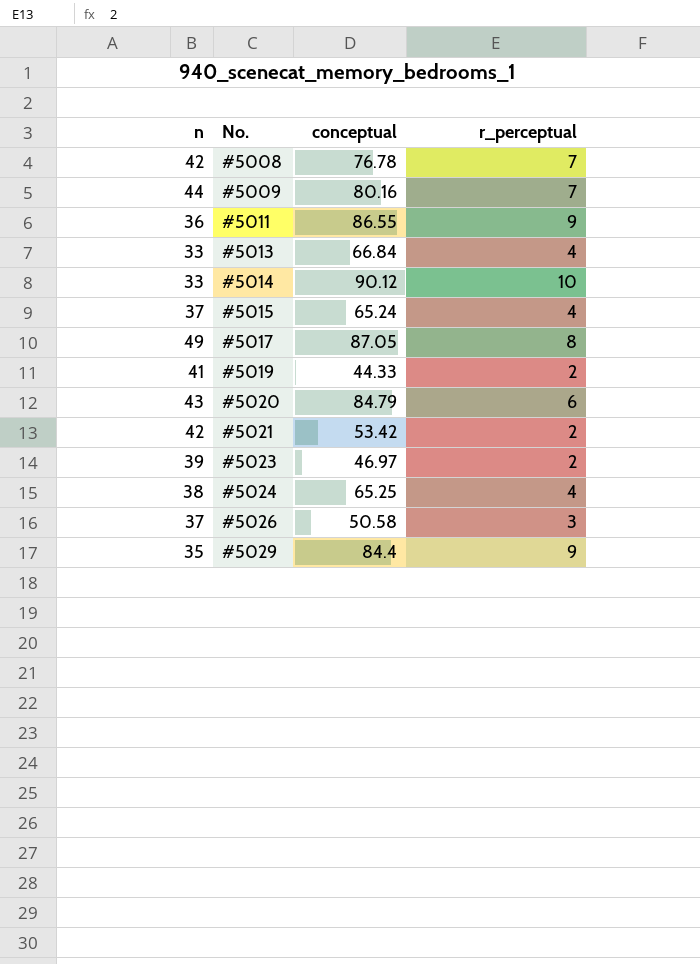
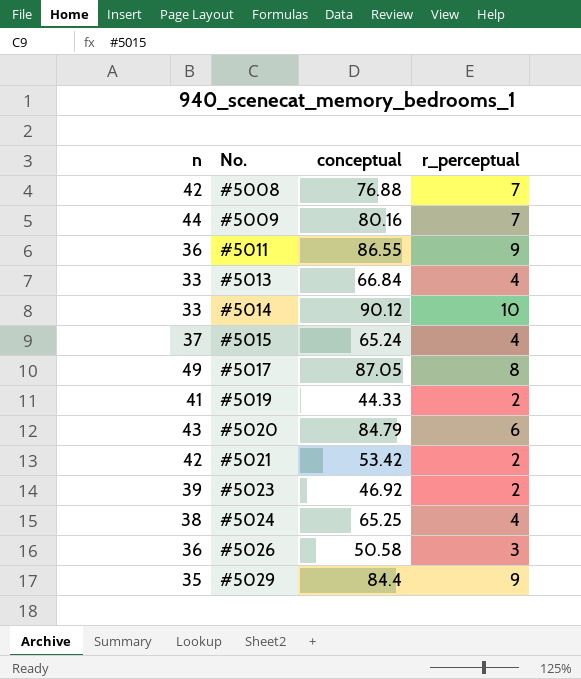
#5008 | conceptual: 76.78 -> 76.88
#5023 | conceptual: 46.97 -> 46.92
#5026 | n: 37 -> 36

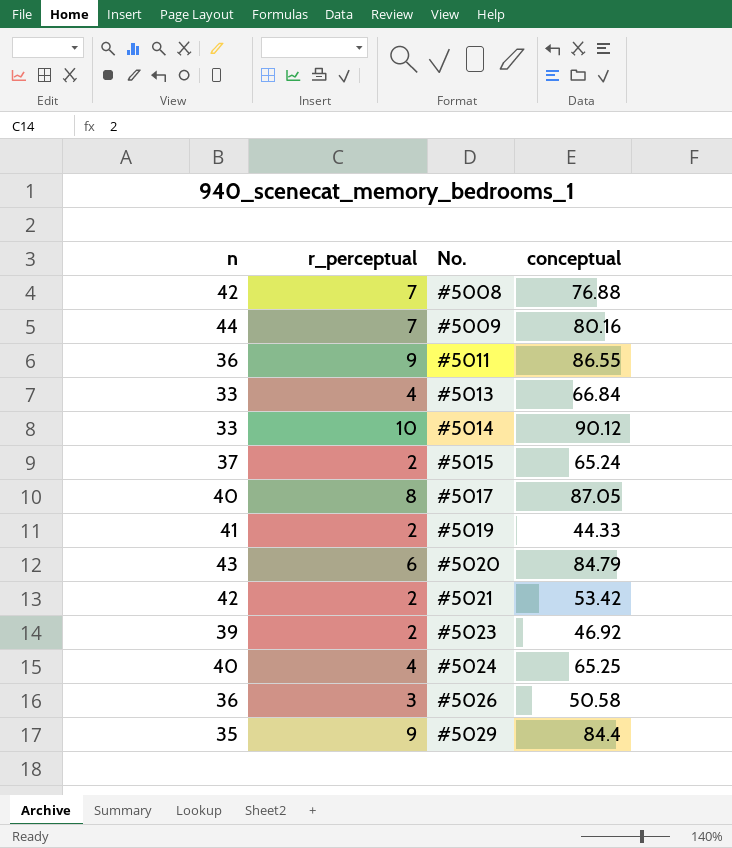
column r_perceptual | position: 4 -> 2
#5015 | r_perceptual: 4 -> 2
#5017 | n: 49 -> 40
#5024 | n: 38 -> 40

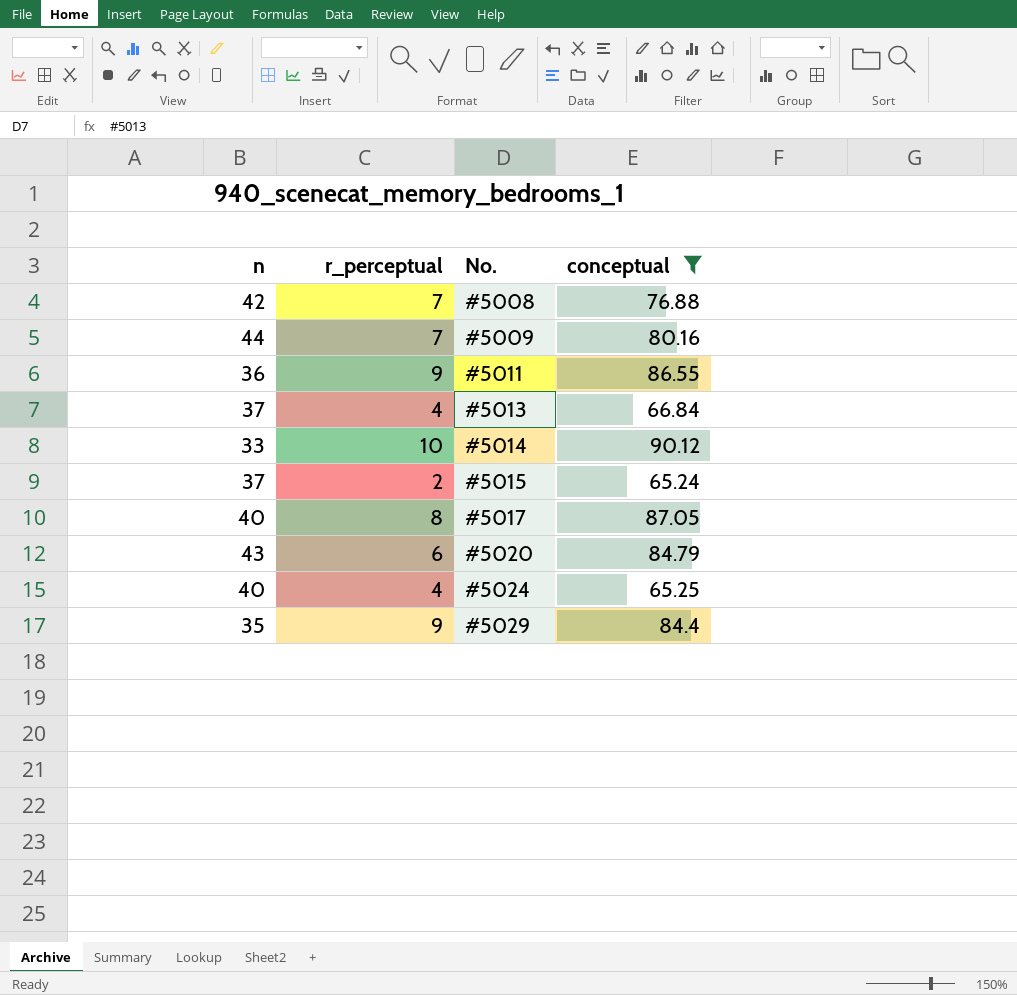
filter: none -> conceptual >= 65.24
#5013 | n: 33 -> 37

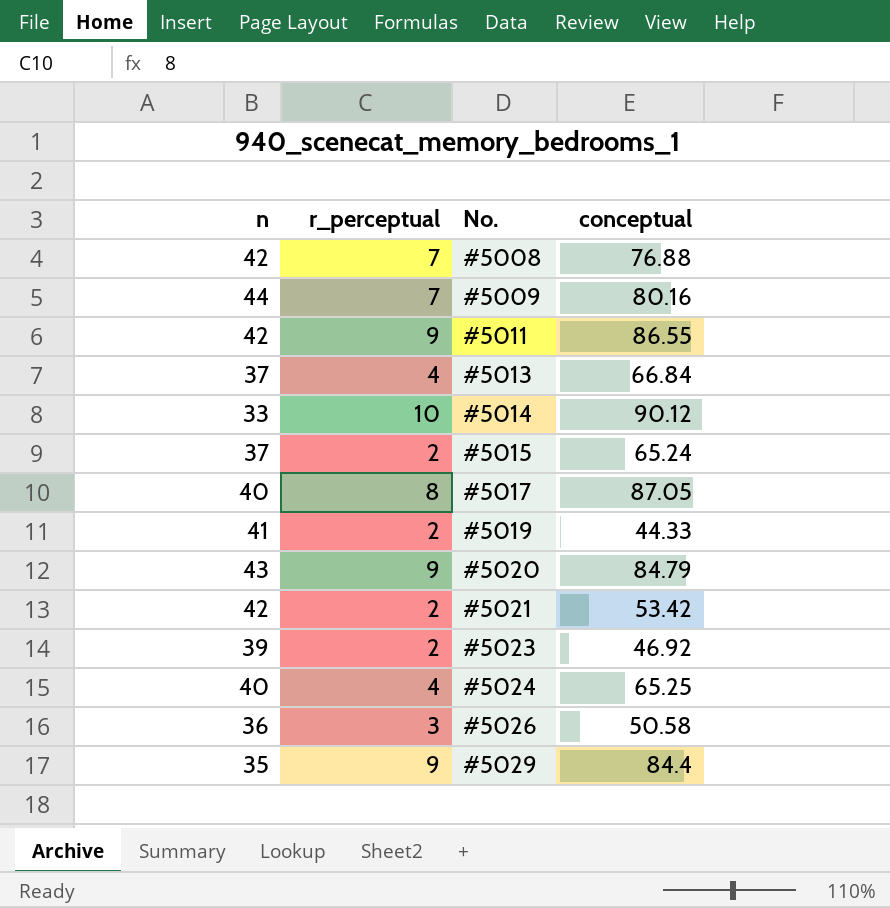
filter: conceptual >= 65.24 -> none
#5011 | n: 36 -> 42
#5020 | r_perceptual: 6 -> 9

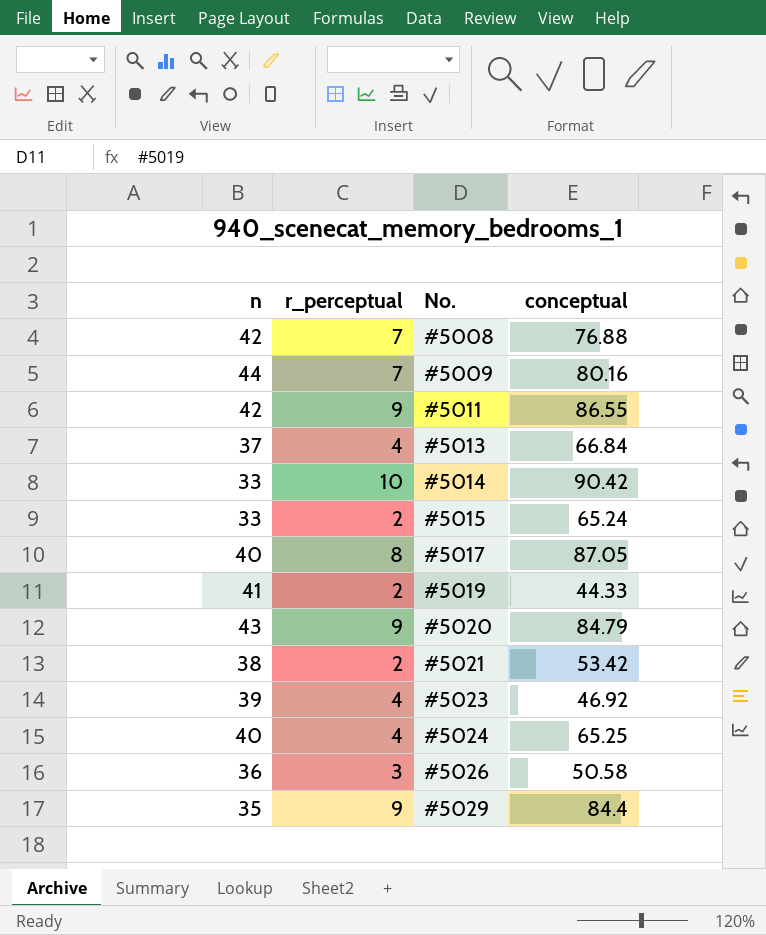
#5014 | conceptual: 90.12 -> 90.42
#5015 | n: 37 -> 33
#5021 | n: 42 -> 38
#5023 | r_perceptual: 2 -> 4

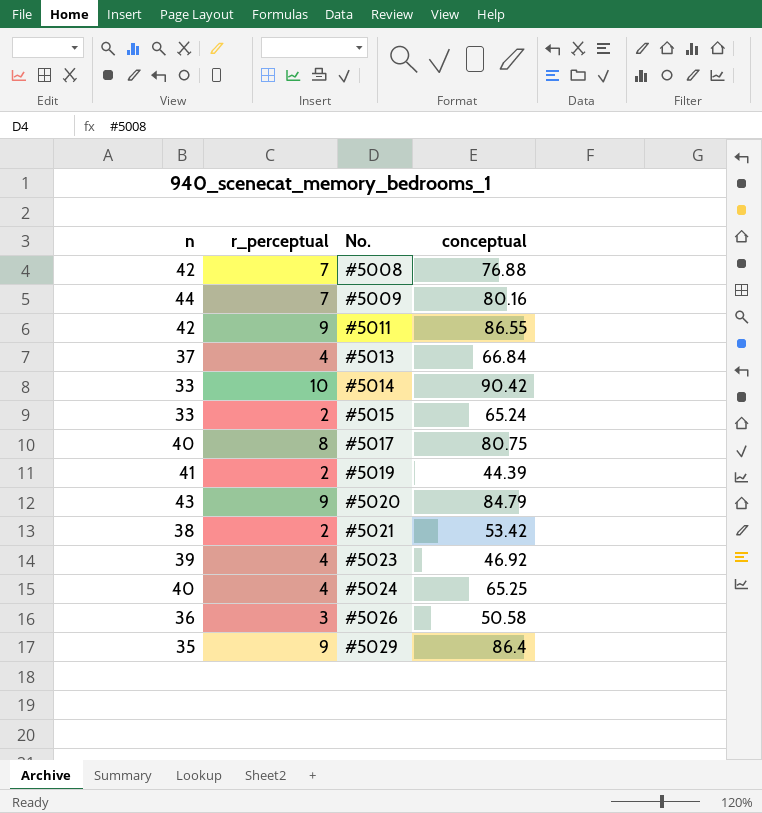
#5017 | conceptual: 87.05 -> 80.75
#5019 | conceptual: 44.33 -> 44.39
#5029 | conceptual: 84.4 -> 86.4

